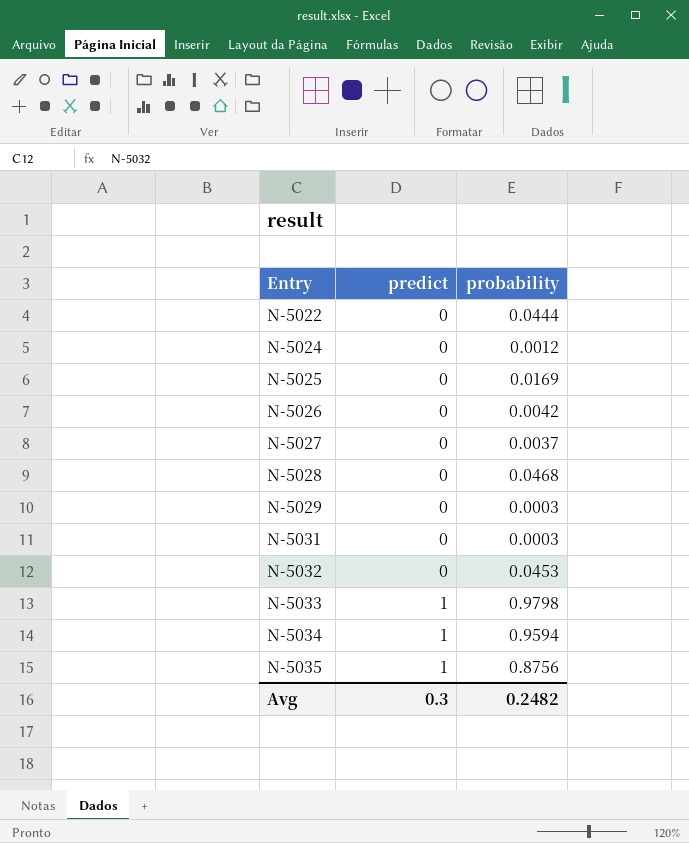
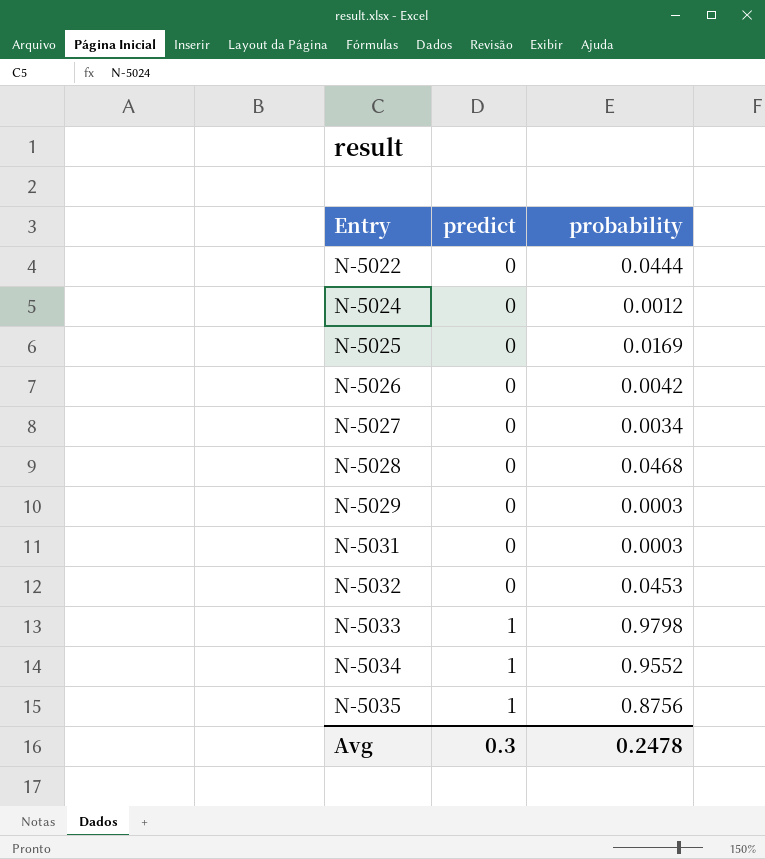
N-5027 | probability: 0.0037 -> 0.0034
N-5034 | probability: 0.9594 -> 0.9552
Avg | probability: 0.2482 -> 0.2478

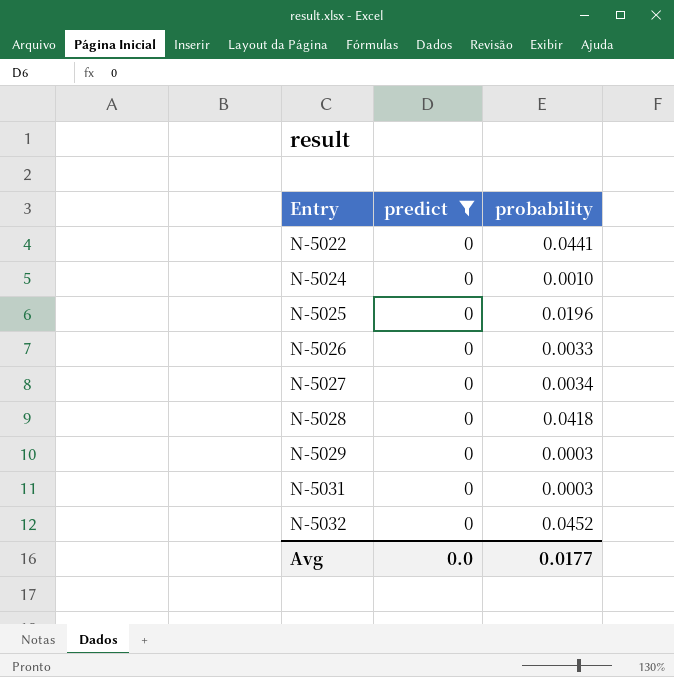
filter: none -> predict = 0
N-5022 | probability: 0.0444 -> 0.0441
N-5024 | probability: 0.0012 -> 0.0010
N-5025 | probability: 0.0169 -> 0.0196
N-5026 | probability: 0.0042 -> 0.0033
N-5028 | probability: 0.0468 -> 0.0418
N-5032 | probability: 0.0453 -> 0.0452
Avg | predict: 0.3 -> 0.0
Avg | probability: 0.2478 -> 0.0177

